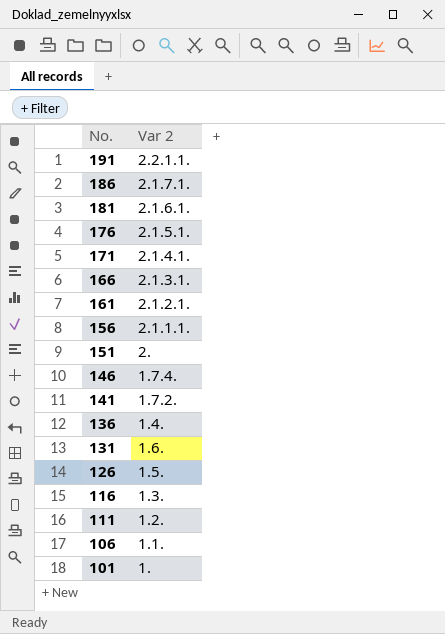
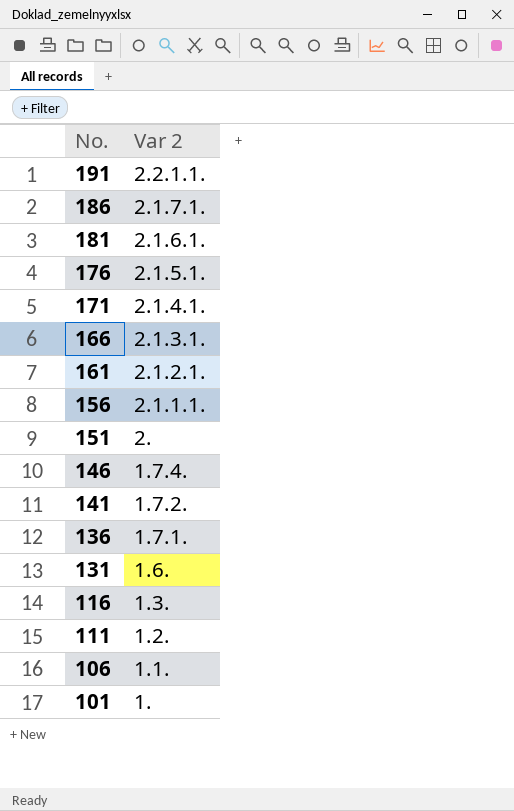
row 126: 1.5. -> none
136 | Var 2: 1.4. -> 1.7.1.

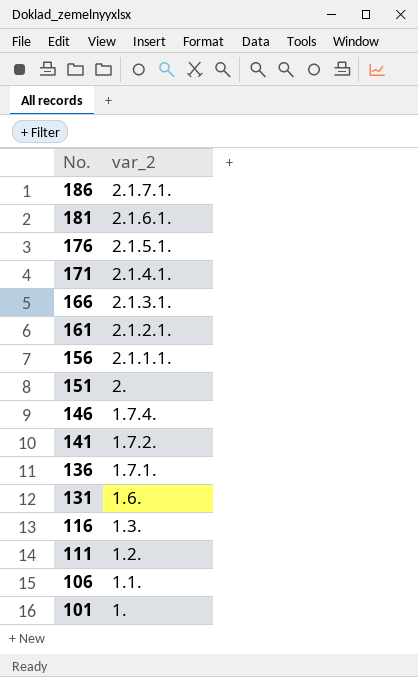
column name: Var 2 -> var_2
row 191: 2.2.1.1. -> none

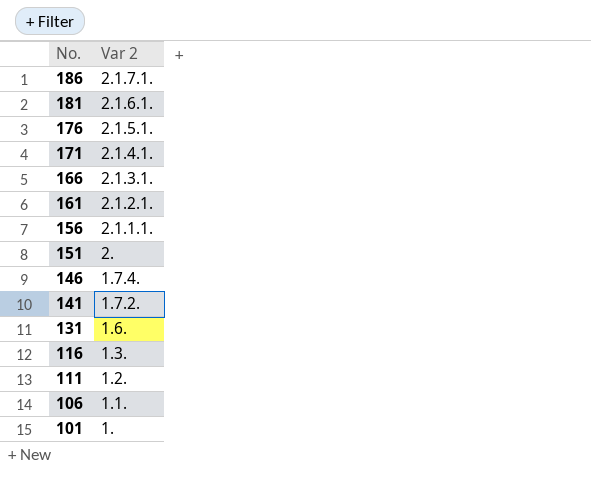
column name: var_2 -> Var 2
row 136: 1.7.1. -> none

